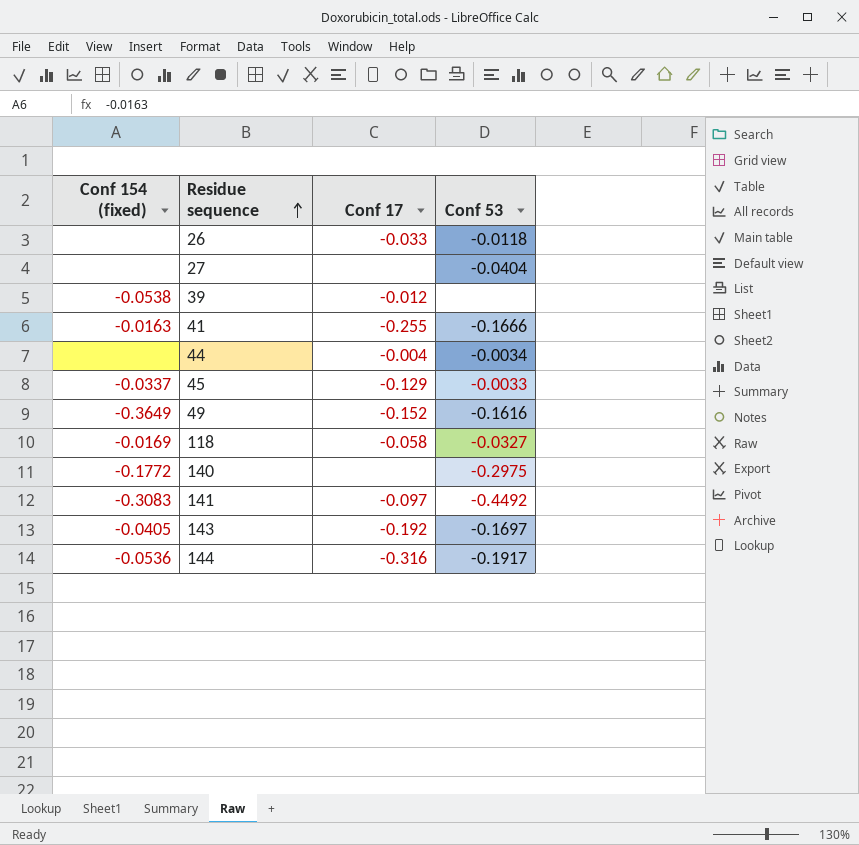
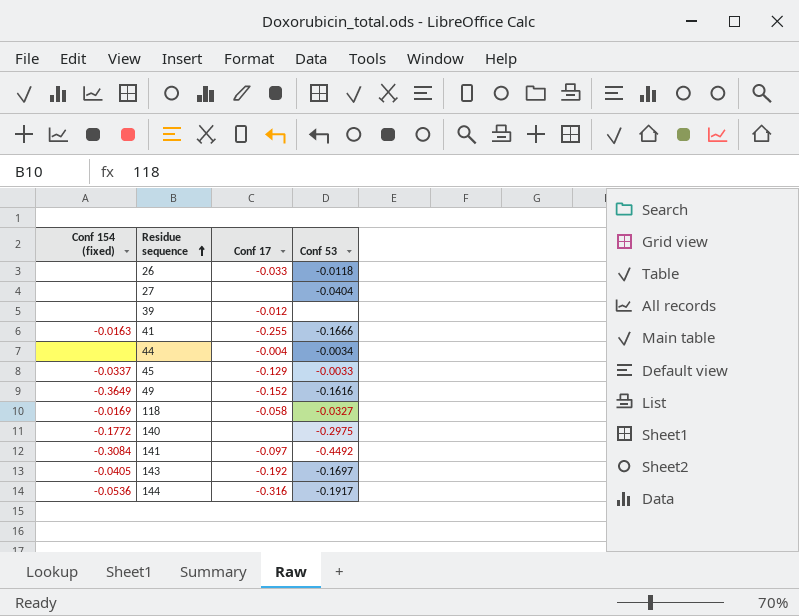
39 | Conf 154 (fixed): -0.0538 -> none
141 | Conf 154 (fixed): -0.3083 -> -0.3084

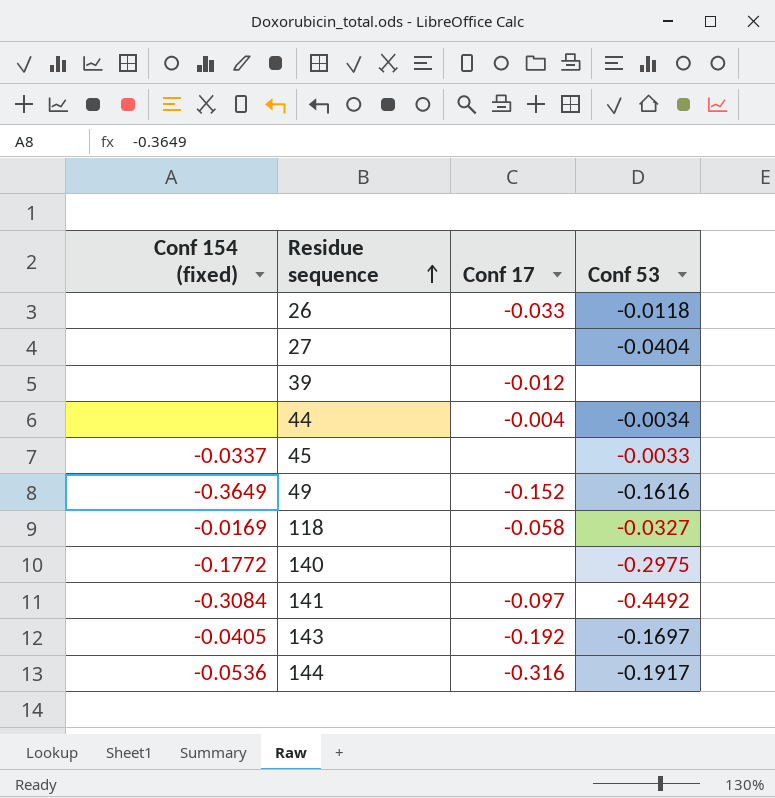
row 41: -0.0163 | -0.255 | -0.1666 -> none
45 | Conf 17: -0.129 -> none

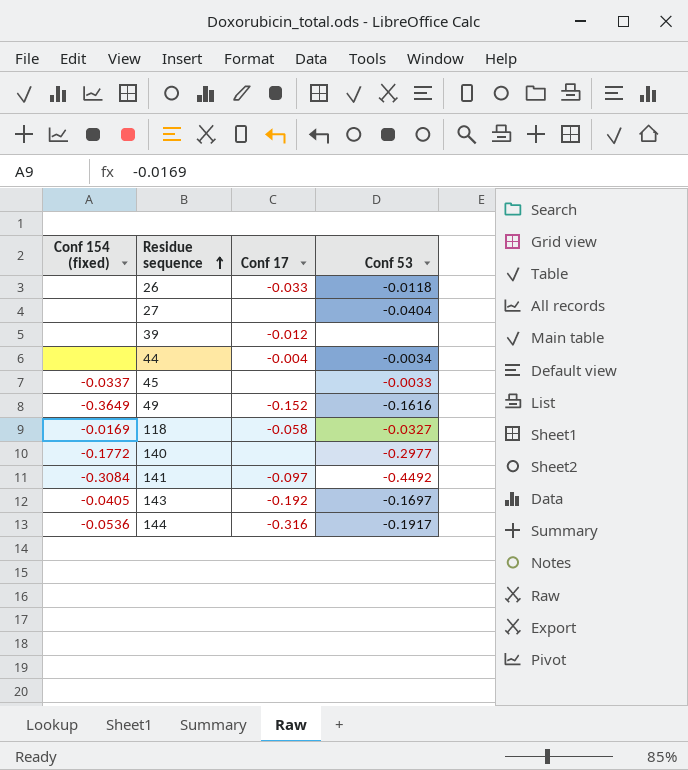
140 | Conf 53: -0.2975 -> -0.2977

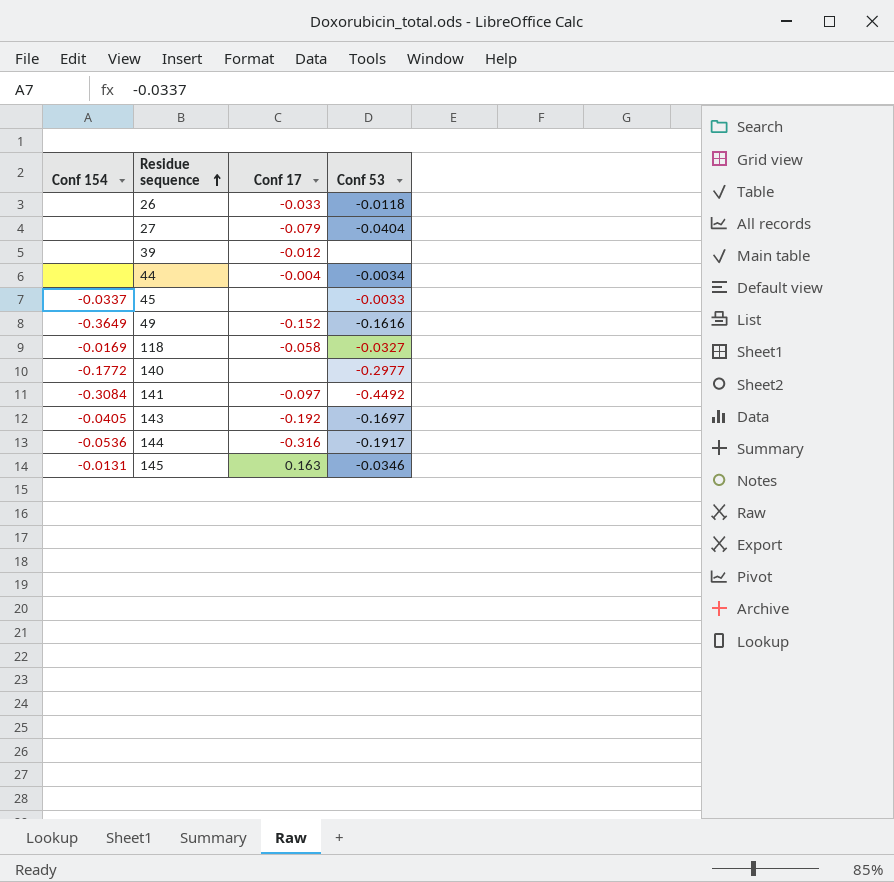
column name: Conf 154 (fixed) -> Conf 154
27 | Conf 17: none -> -0.079
row 145: none -> -0.0131 | 0.163 | -0.0346

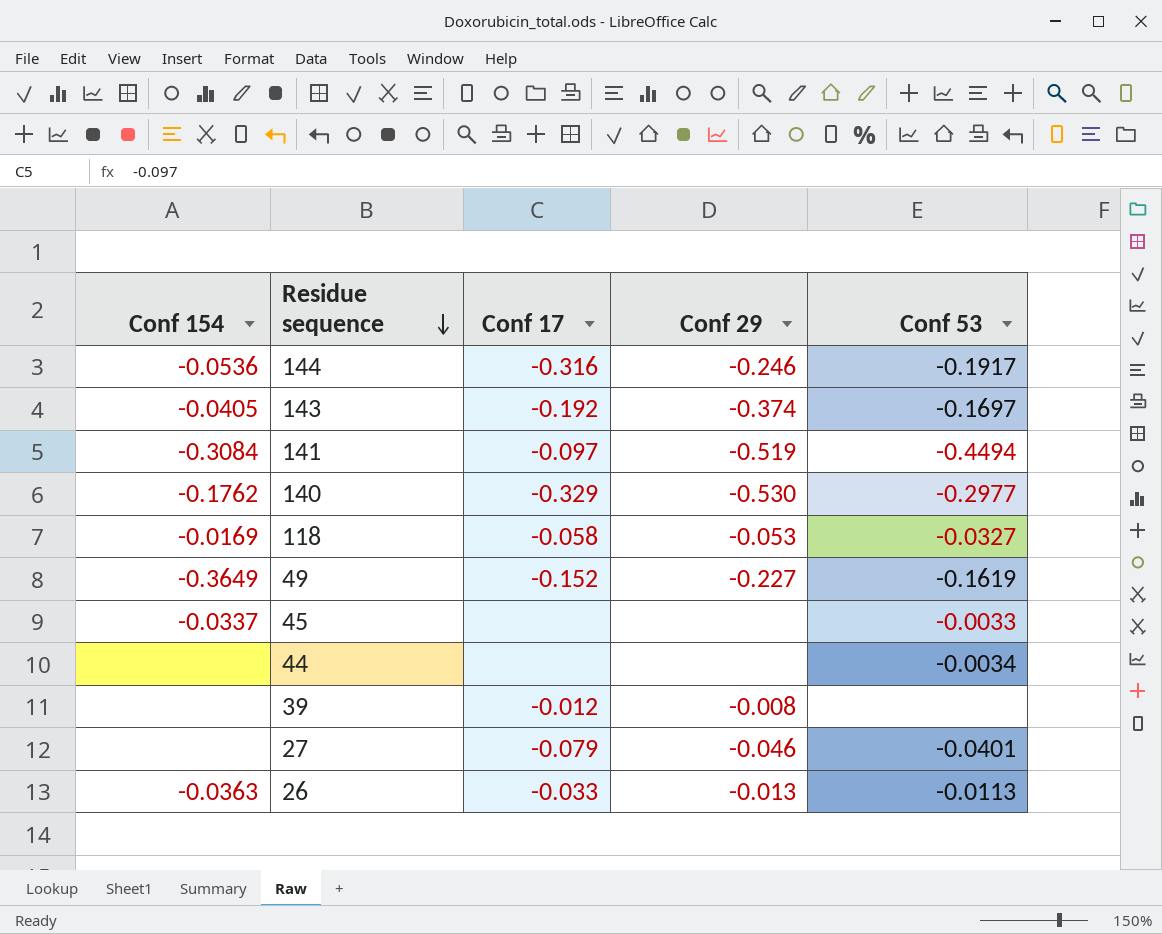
row order: Residue sequence ascending -> Residue sequence descending
column Conf 29 | position: none -> 4
row 145: -0.0131 | 0.163 | -0.0346 -> none
141 | Conf 53: -0.4492 -> -0.4494
140 | Conf 154: -0.1772 -> -0.1762
140 | Conf 17: none -> -0.329
49 | Conf 53: -0.1616 -> -0.1619
44 | Conf 17: -0.004 -> none
27 | Conf 53: -0.0404 -> -0.0401
26 | Conf 154: none -> -0.0363
26 | Conf 53: -0.0118 -> -0.0113

